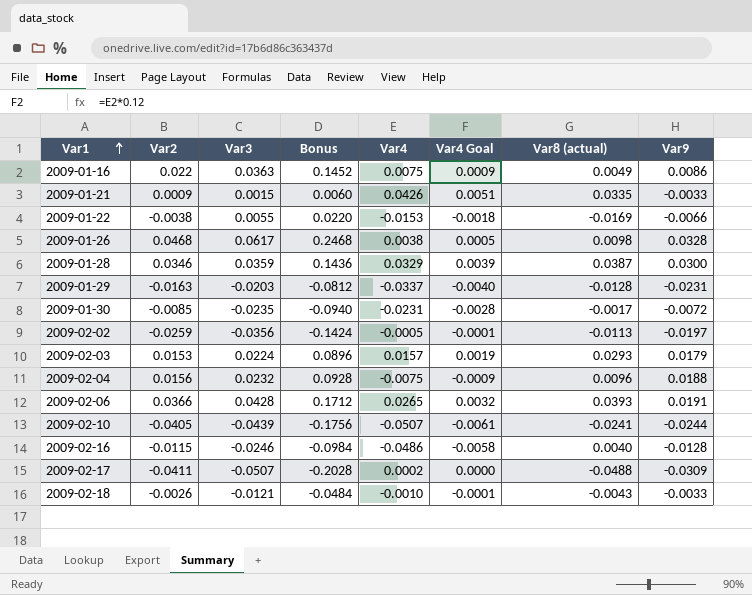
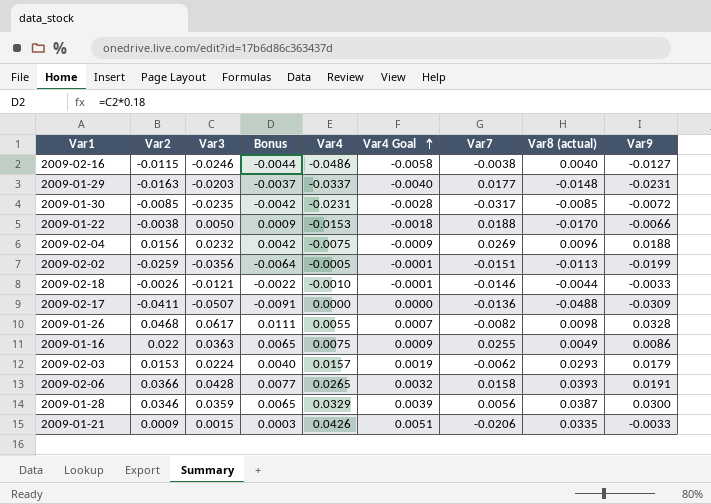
row order: Var1 ascending -> Var4 Goal ascending
column Bonus | formula: [Var3] * 4 -> [Var3] * 0.18
column Var7 | position: none -> 7
row 2009-02-10: -0.0405 | -0.0439 | -0.1756 | -0.0507 | -0.0061 | -0.0241 | -0.0244 -> none
2009-02-16 | Var9: -0.0128 -> -0.0127
2009-01-29 | Var8 (actual): -0.0128 -> -0.0148
2009-01-30 | Var8 (actual): -0.0017 -> -0.0085
2009-01-22 | Var3: 0.0055 -> 0.0050
2009-01-22 | Var8 (actual): -0.0169 -> -0.0170
2009-02-02 | Var9: -0.0197 -> -0.0199
2009-02-18 | Var8 (actual): -0.0043 -> -0.0044
2009-02-17 | Var4: 0.0002 -> 0.0000
2009-01-26 | Var4: 0.0038 -> 0.0055
2009-01-26 | Var4 Goal: 0.0005 -> 0.0007

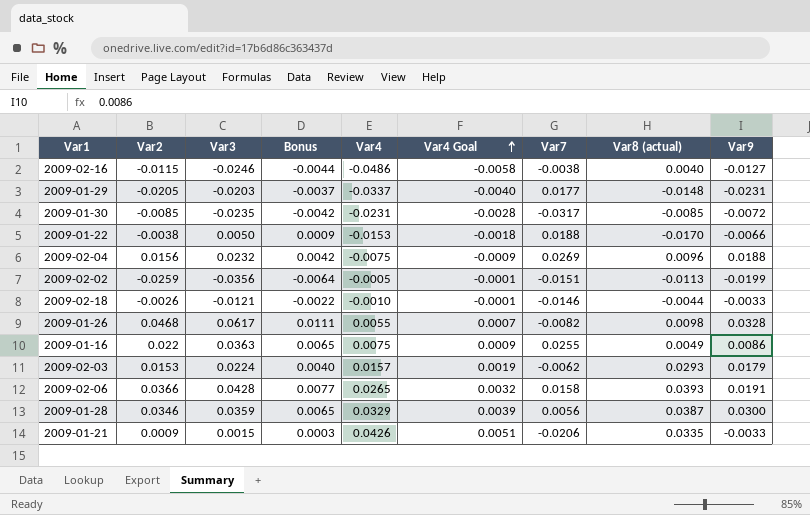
row 2009-02-17: -0.0411 | -0.0507 | -0.0091 | 0.0000 | 0.0000 | -0.0136 | -0.0488 | -0.0309 -> none
2009-01-29 | Var2: -0.0163 -> -0.0205

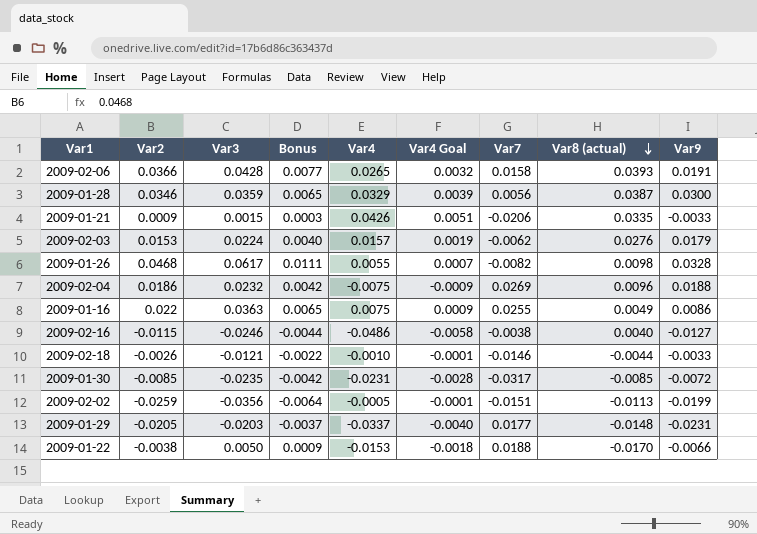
row order: Var4 Goal ascending -> Var8 (actual) descending
2009-02-03 | Var8 (actual): 0.0293 -> 0.0276
2009-02-04 | Var2: 0.0156 -> 0.0186

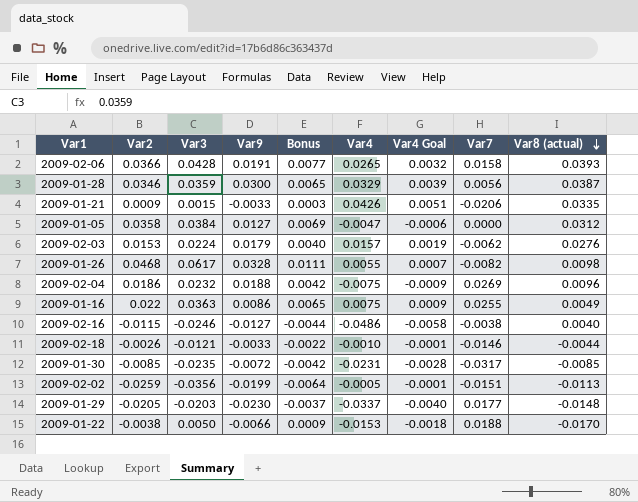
column Var9 | position: 9 -> 4
row 2009-01-05: none -> 0.0358 | 0.0384 | 0.0127 | 0.0069 | -0.0047 | -0.0006 | 0.0000 | 0.0312
2009-01-29 | Var9: -0.0231 -> -0.0230

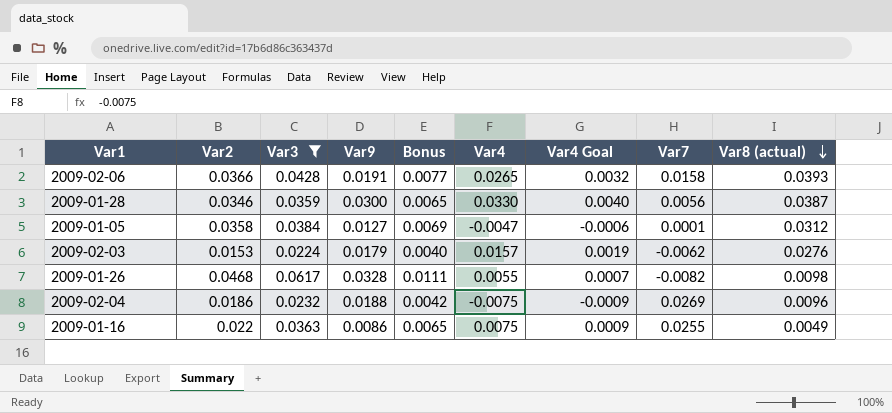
filter: none -> Var3 >= 0.0224
2009-01-28 | Var4: 0.0329 -> 0.0330
2009-01-28 | Var4 Goal: 0.0039 -> 0.0040
2009-01-05 | Var7: 0.0000 -> 0.0001

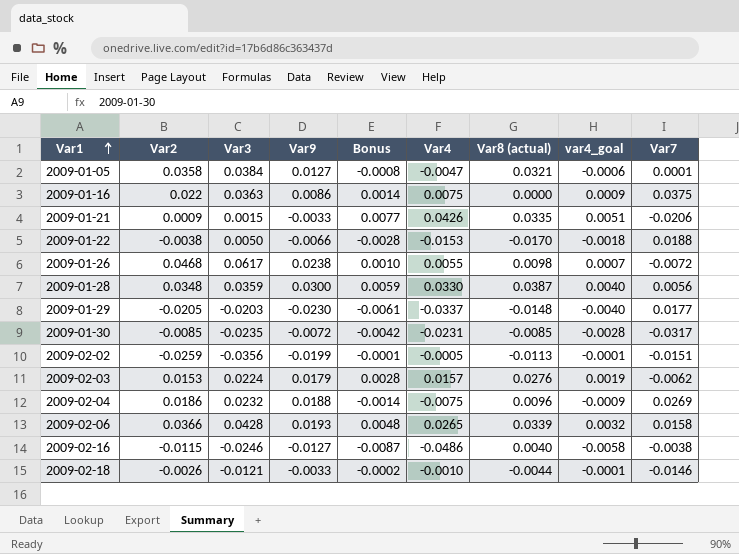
filter: Var3 >= 0.0224 -> none
row order: Var8 (actual) descending -> Var1 ascending
column Bonus | formula: [Var3] * 0.18 -> [Var4] * 0.18
column Var8 (actual) | position: 9 -> 7
column name: Var4 Goal -> var4_goal
2009-01-05 | Var8 (actual): 0.0312 -> 0.0321
2009-01-16 | Var8 (actual): 0.0049 -> 0.0000
2009-01-16 | Var7: 0.0255 -> 0.0375
2009-01-26 | Var9: 0.0328 -> 0.0238
2009-01-26 | Var7: -0.0082 -> -0.0072
2009-01-28 | Var2: 0.0346 -> 0.0348
2009-02-06 | Var9: 0.0191 -> 0.0193
2009-02-06 | Var8 (actual): 0.0393 -> 0.0339

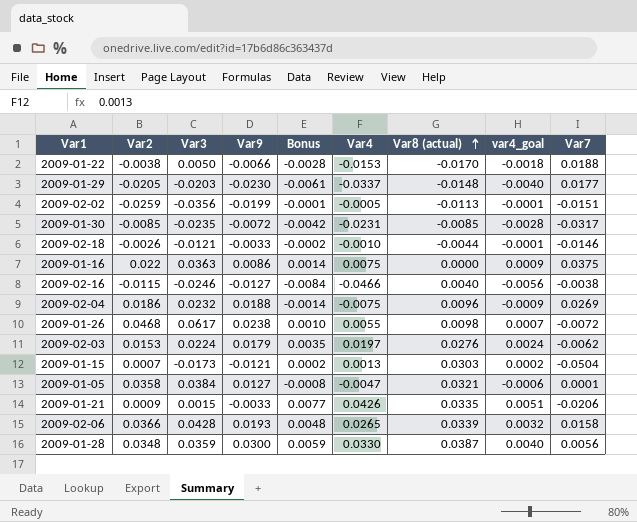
row order: Var1 ascending -> Var8 (actual) ascending
2009-02-16 | Bonus: -0.0087 -> -0.0084
2009-02-16 | Var4: -0.0486 -> -0.0466
2009-02-16 | var4_goal: -0.0058 -> -0.0056
2009-02-03 | Bonus: 0.0028 -> 0.0035
2009-02-03 | Var4: 0.0157 -> 0.0197
2009-02-03 | var4_goal: 0.0019 -> 0.0024
row 2009-01-15: none -> 0.0007 | -0.0173 | -0.0121 | 0.0002 | 0.0013 | 0.0303 | 0.0002 | -0.0504

